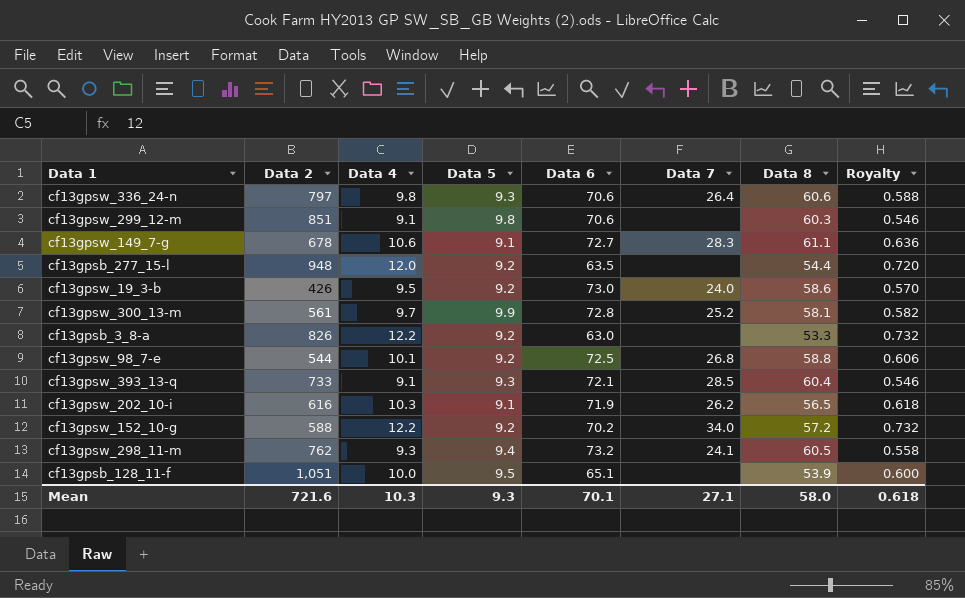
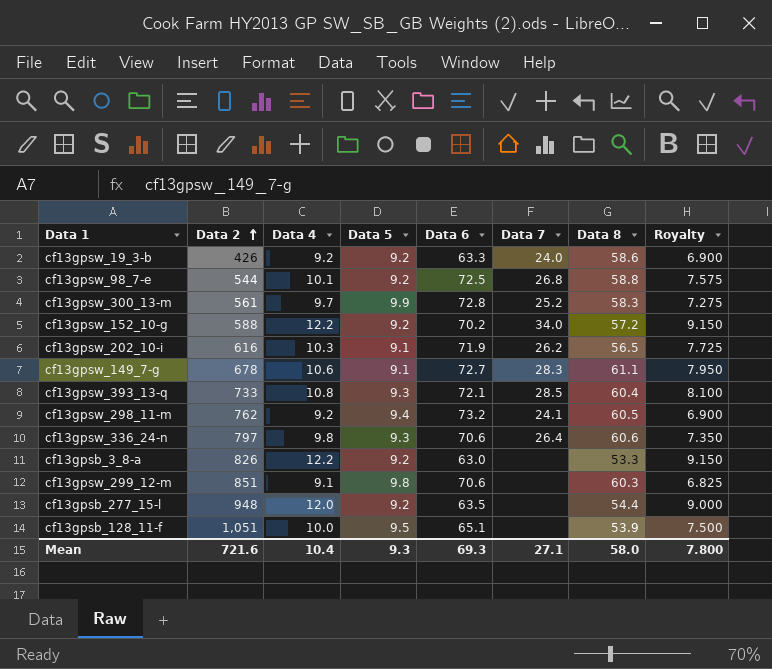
row order: none -> Data 2 ascending
column Royalty | formula: [Data 4] * 0.06 -> [Data 4] * 0.75
cf13gpsw_19_3-b | Data 4: 9.5 -> 9.2
cf13gpsw_19_3-b | Data 6: 73.0 -> 63.3
cf13gpsw_300_13-m | Data 8: 58.1 -> 58.3
cf13gpsw_393_13-q | Data 4: 9.1 -> 10.8
cf13gpsw_298_11-m | Data 4: 9.3 -> 9.2
Mean | Data 4: 10.3 -> 10.4
Mean | Data 6: 70.1 -> 69.3
Mean | Royalty: 0.618 -> 7.800

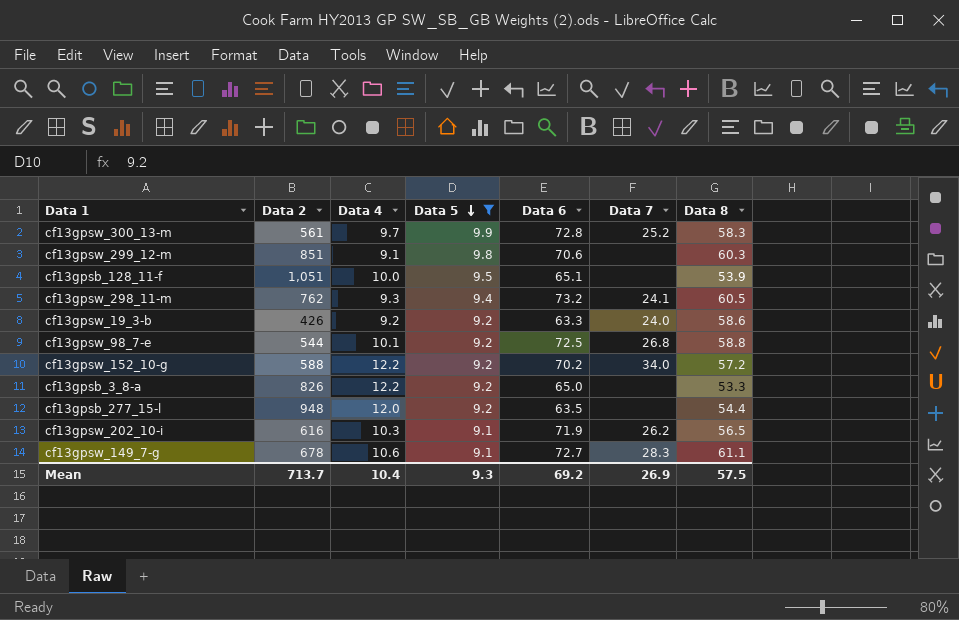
filter: none -> Data 5 != 9.3
row order: Data 2 ascending -> Data 5 descending
column Royalty | formula: [Data 4] * 0.75 -> none
cf13gpsw_298_11-m | Data 4: 9.2 -> 9.3
cf13gpsb_3_8-a | Data 6: 63.0 -> 65.0
Mean | Data 2: 721.6 -> 713.7
Mean | Data 6: 69.3 -> 69.2
Mean | Data 7: 27.1 -> 26.9
Mean | Data 8: 58.0 -> 57.5

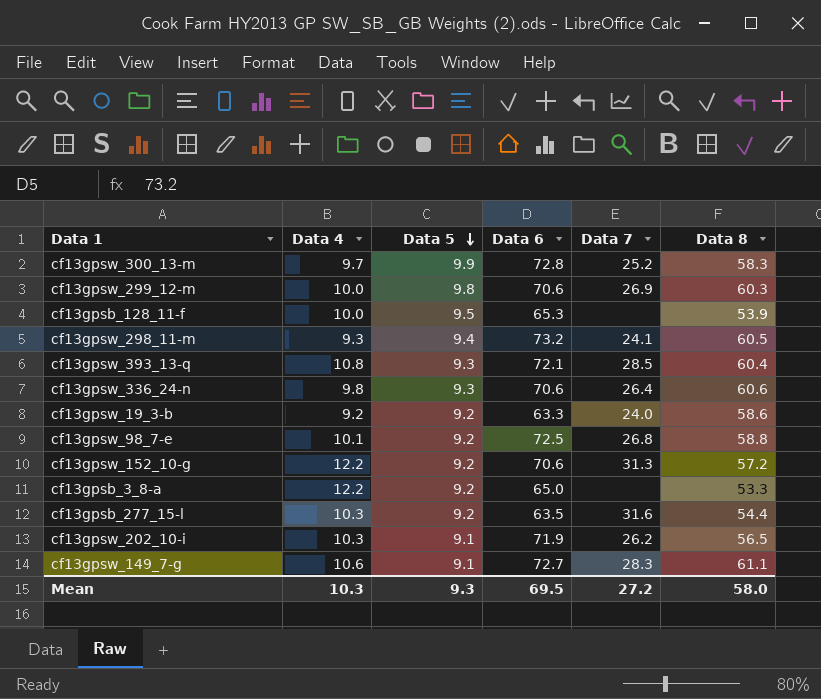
filter: Data 5 != 9.3 -> none
column Data 2 | position: 2 -> none
cf13gpsw_299_12-m | Data 4: 9.1 -> 10.0
cf13gpsw_299_12-m | Data 7: none -> 26.9
cf13gpsb_128_11-f | Data 6: 65.1 -> 65.3
cf13gpsw_152_10-g | Data 6: 70.2 -> 70.6
cf13gpsw_152_10-g | Data 7: 34.0 -> 31.3
cf13gpsb_277_15-l | Data 4: 12.0 -> 10.3
cf13gpsb_277_15-l | Data 7: none -> 31.6
Mean | Data 4: 10.4 -> 10.3
Mean | Data 6: 69.2 -> 69.5
Mean | Data 7: 26.9 -> 27.2
Mean | Data 8: 57.5 -> 58.0

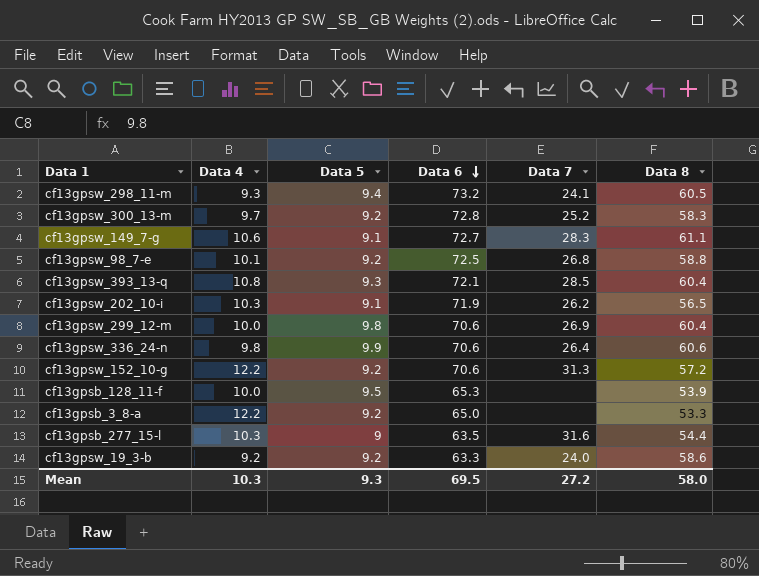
row order: Data 5 descending -> Data 6 descending
cf13gpsw_300_13-m | Data 5: 9.9 -> 9.2
cf13gpsw_299_12-m | Data 8: 60.3 -> 60.4
cf13gpsw_336_24-n | Data 5: 9.3 -> 9.9
cf13gpsb_277_15-l | Data 5: 9.2 -> 9

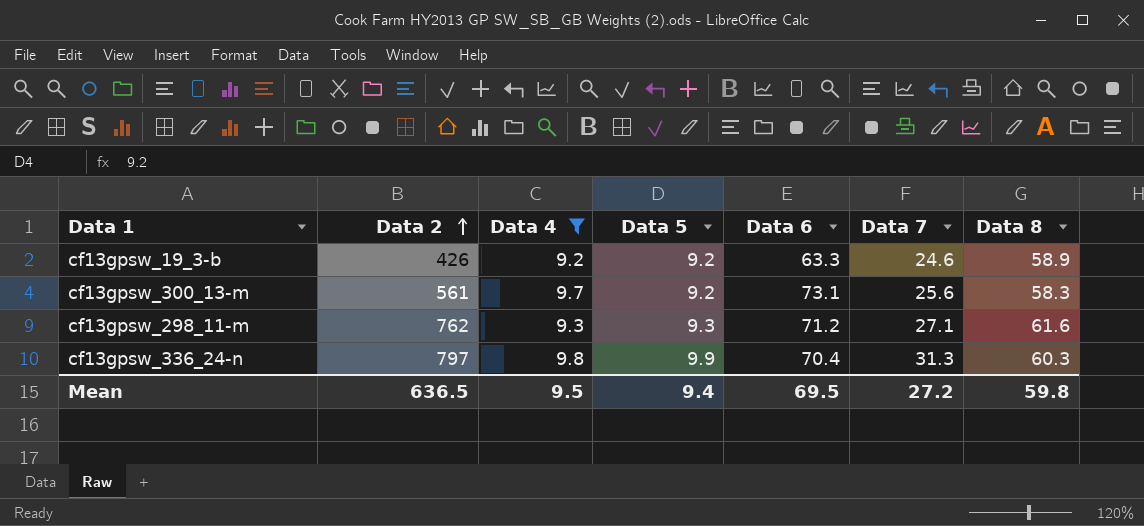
filter: none -> Data 4 <= 9.8
row order: Data 6 descending -> Data 2 ascending
column Data 2 | position: none -> 2
cf13gpsw_19_3-b | Data 7: 24.0 -> 24.6
cf13gpsw_19_3-b | Data 8: 58.6 -> 58.9
cf13gpsw_300_13-m | Data 6: 72.8 -> 73.1
cf13gpsw_300_13-m | Data 7: 25.2 -> 25.6
cf13gpsw_298_11-m | Data 5: 9.4 -> 9.3
cf13gpsw_298_11-m | Data 6: 73.2 -> 71.2
cf13gpsw_298_11-m | Data 7: 24.1 -> 27.1
cf13gpsw_298_11-m | Data 8: 60.5 -> 61.6
cf13gpsw_336_24-n | Data 6: 70.6 -> 70.4
cf13gpsw_336_24-n | Data 7: 26.4 -> 31.3
cf13gpsw_336_24-n | Data 8: 60.6 -> 60.3
Mean | Data 4: 10.3 -> 9.5
Mean | Data 5: 9.3 -> 9.4
Mean | Data 8: 58.0 -> 59.8

